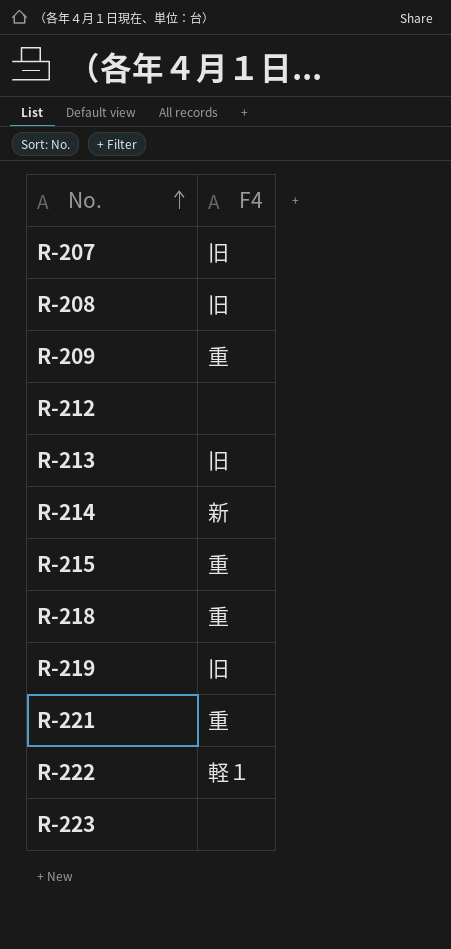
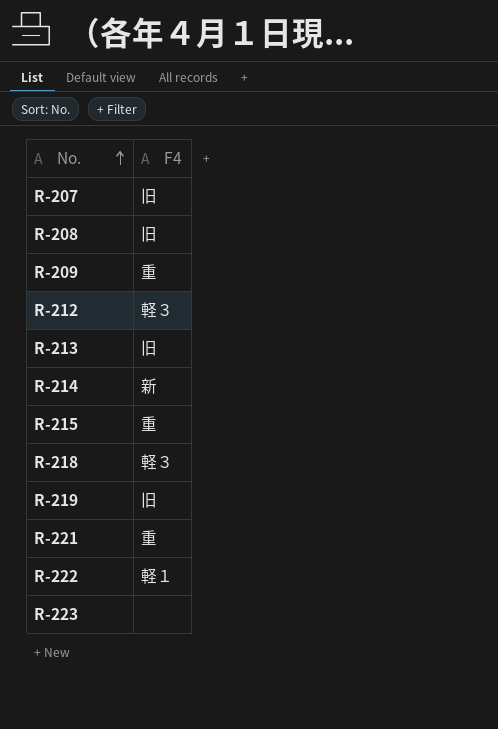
R-212 | F4: none -> 軽３
R-218 | F4: 重 -> 軽３

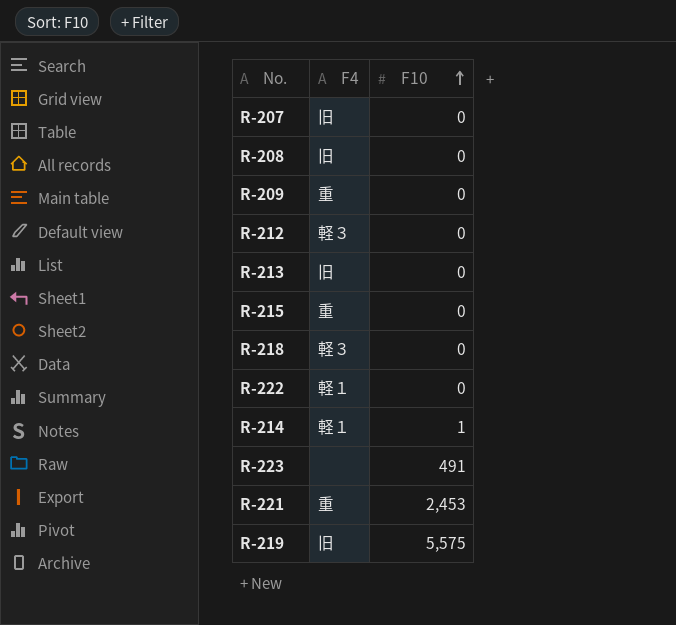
row order: No. ascending -> F10 ascending
column F10 | position: none -> 3
R-214 | F4: 新 -> 軽１

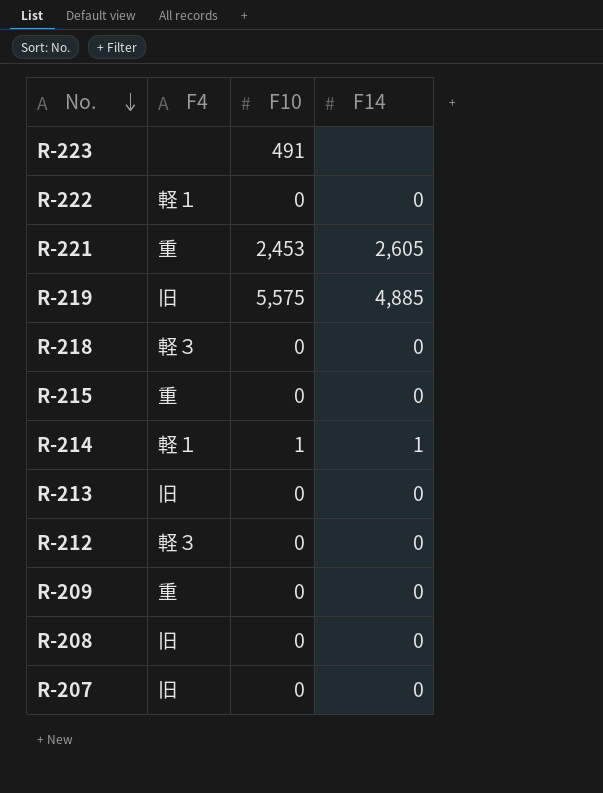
row order: F10 ascending -> No. descending
column F14 | position: none -> 4

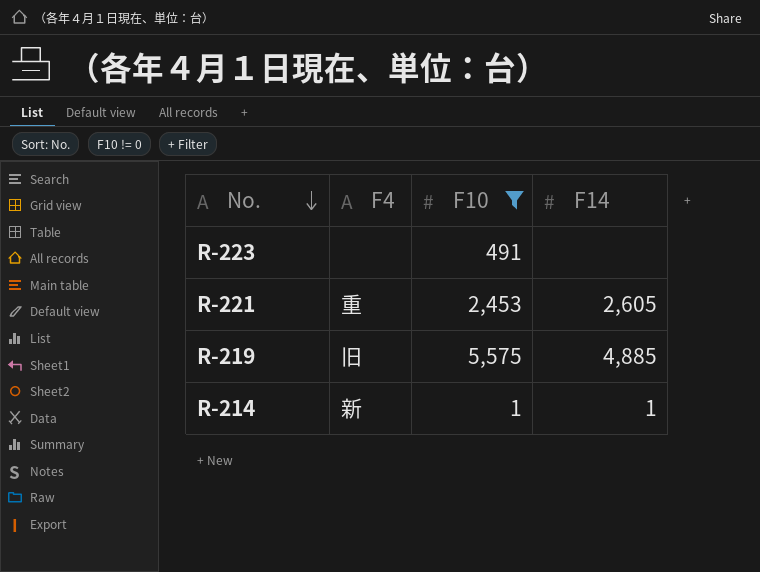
filter: none -> F10 != 0
R-214 | F4: 軽１ -> 新

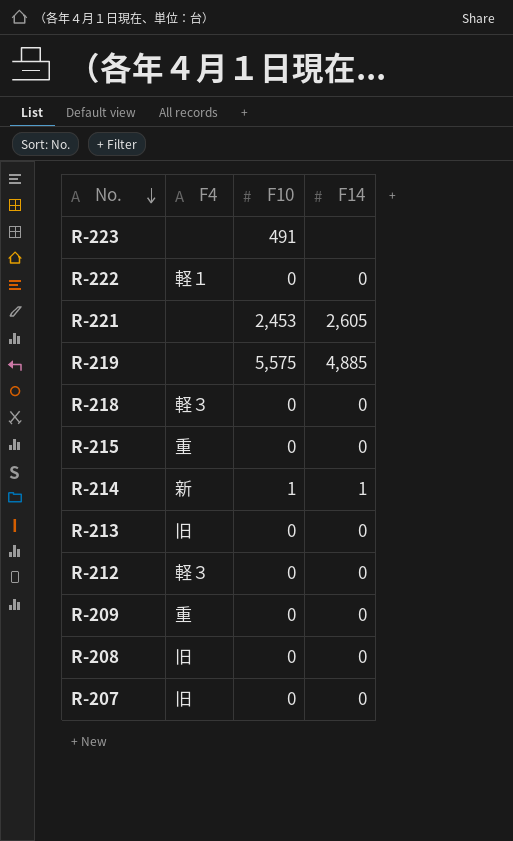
filter: F10 != 0 -> none
R-221 | F4: 重 -> none
R-219 | F4: 旧 -> none

